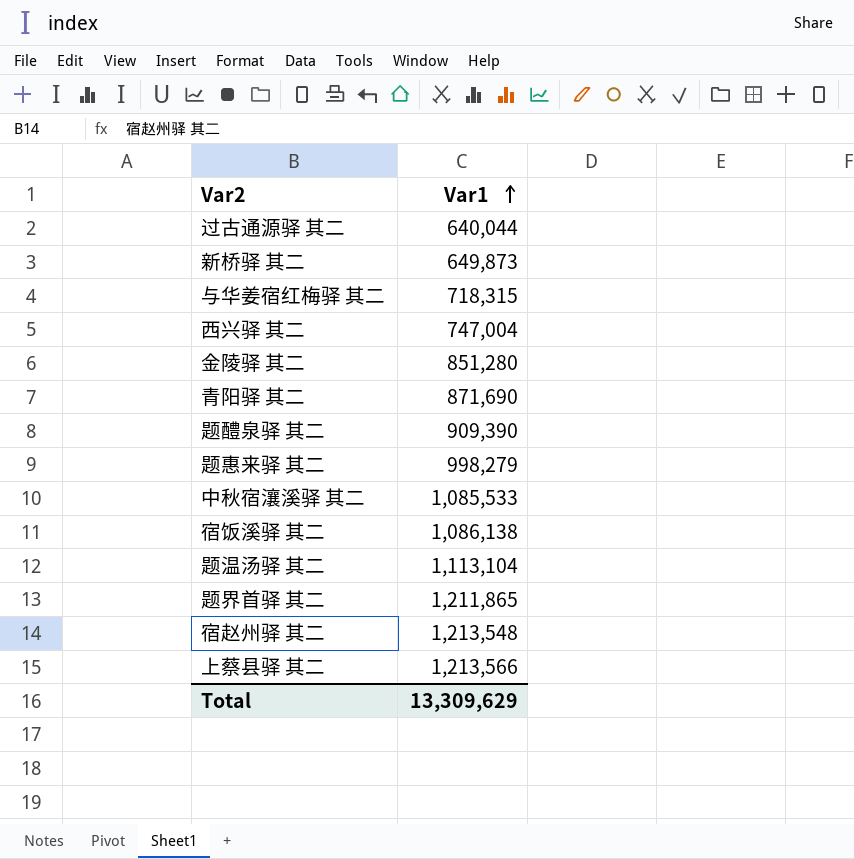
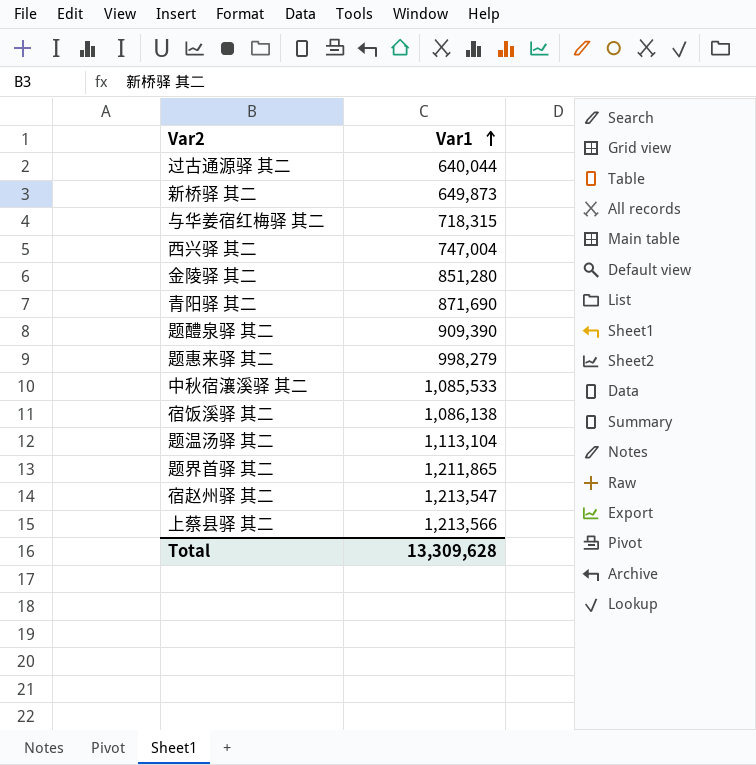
宿赵州驿 其二 | Var1: 1,213,548 -> 1,213,547
Total | Var1: 13,309,629 -> 13,309,628

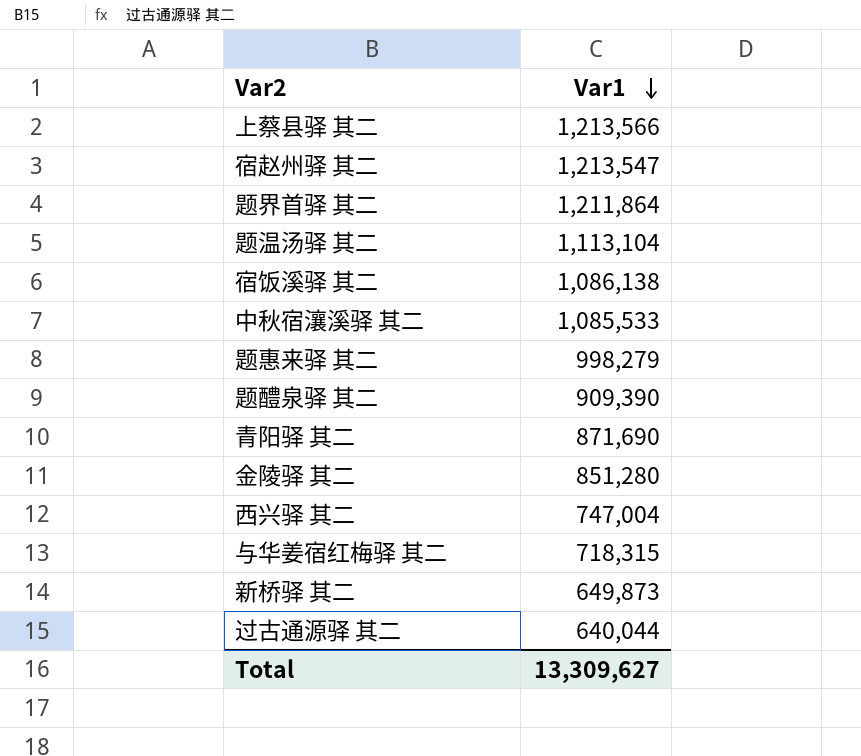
row order: Var1 ascending -> Var1 descending
题界首驿 其二 | Var1: 1,211,865 -> 1,211,864
Total | Var1: 13,309,628 -> 13,309,627

